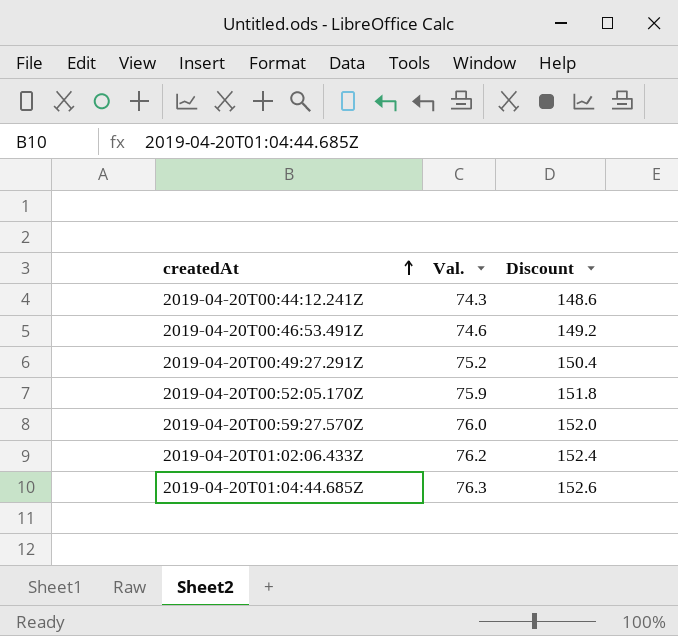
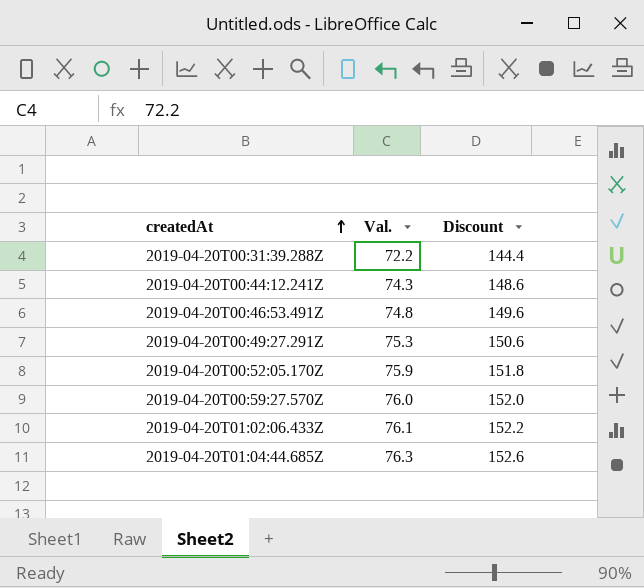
row 2019-04-20T00:31:39.288Z: none -> 72.2 | 144.4
2019-04-20T00:46:53.491Z | Val.: 74.6 -> 74.8
2019-04-20T00:46:53.491Z | Discount: 149.2 -> 149.6
2019-04-20T00:49:27.291Z | Val.: 75.2 -> 75.3
2019-04-20T00:49:27.291Z | Discount: 150.4 -> 150.6
2019-04-20T01:02:06.433Z | Val.: 76.2 -> 76.1
2019-04-20T01:02:06.433Z | Discount: 152.4 -> 152.2

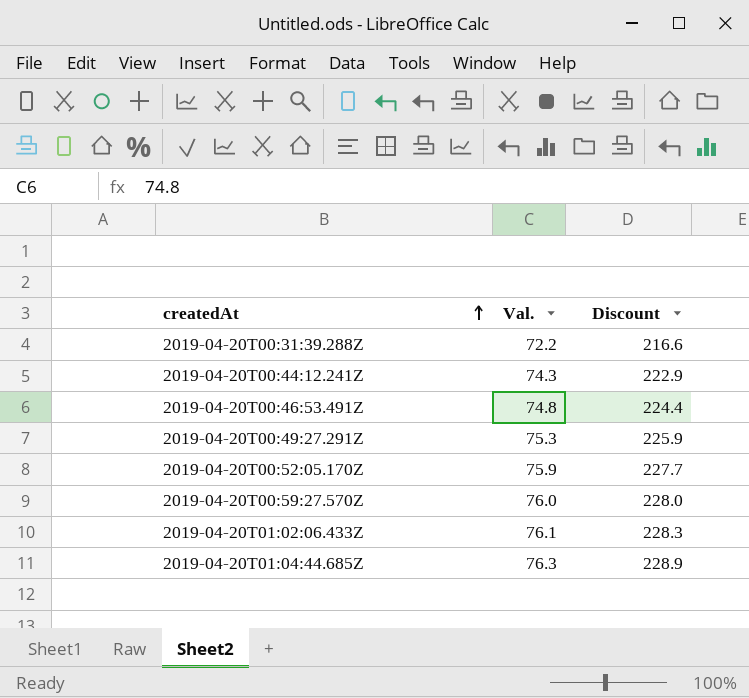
column Discount | formula: [Val.] * 2 -> [Val.] * 3

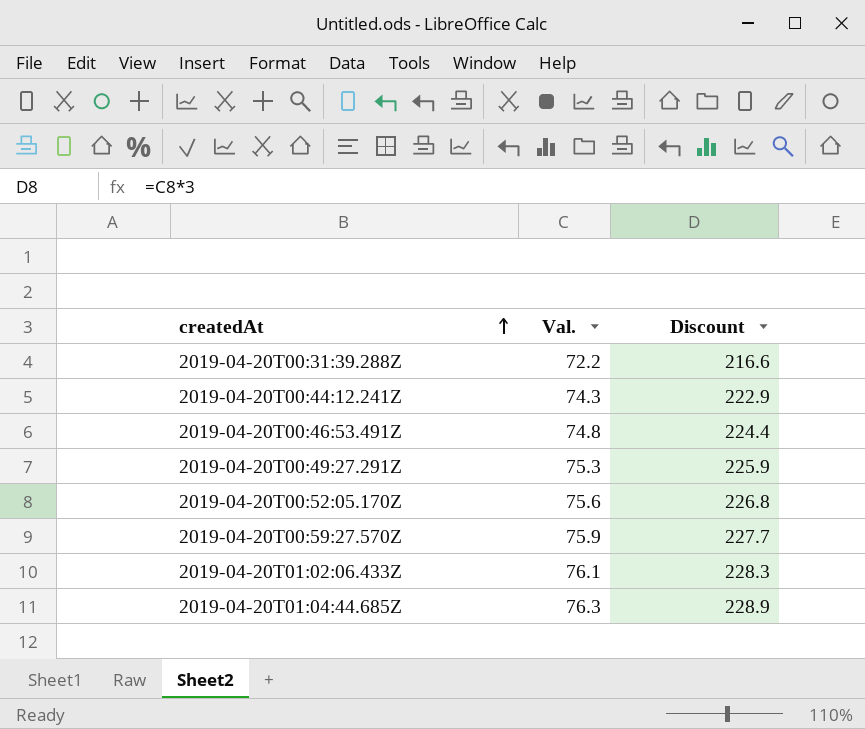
2019-04-20T00:52:05.170Z | Val.: 75.9 -> 75.6
2019-04-20T00:52:05.170Z | Discount: 227.7 -> 226.8
2019-04-20T00:59:27.570Z | Val.: 76.0 -> 75.9
2019-04-20T00:59:27.570Z | Discount: 228.0 -> 227.7

